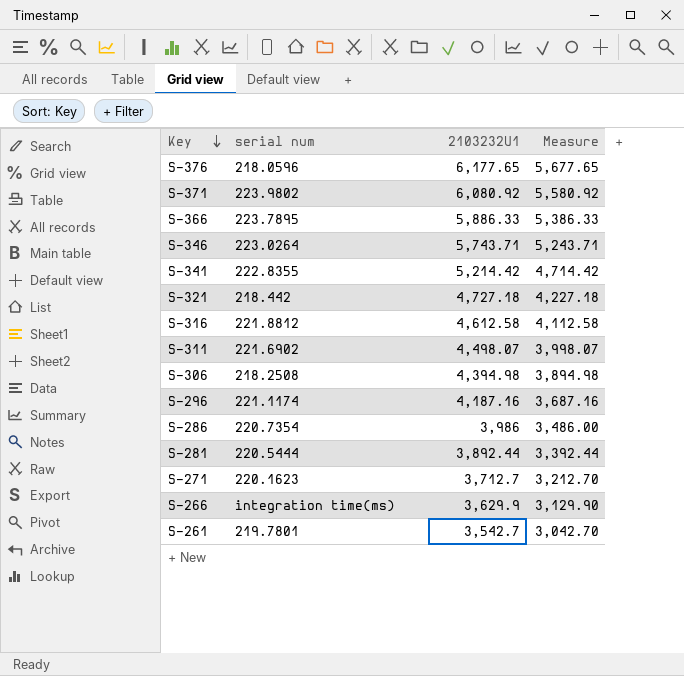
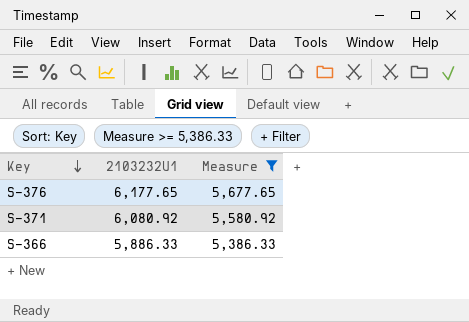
filter: none -> Measure >= 5,386.33
column serial num | position: 2 -> none

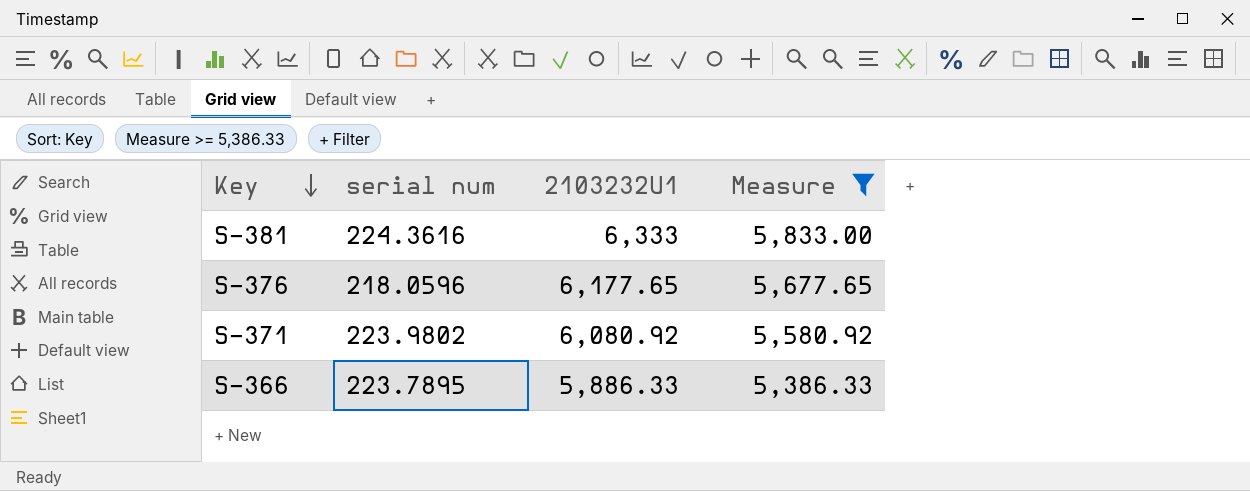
column serial num | position: none -> 2
row S-381: none -> 224.3616 | 6,333 | 5,833.00

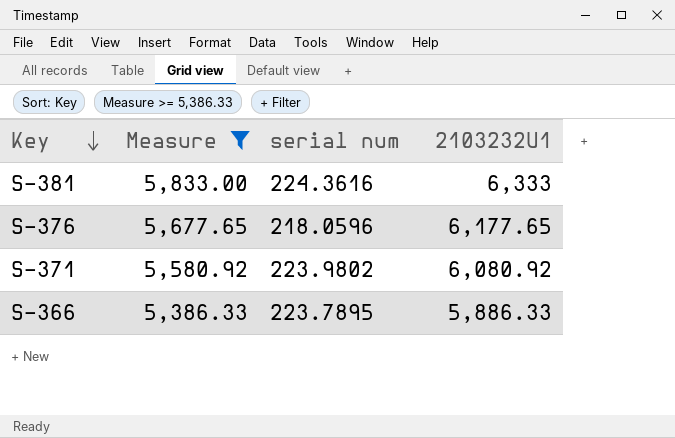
column Measure | position: 4 -> 2

